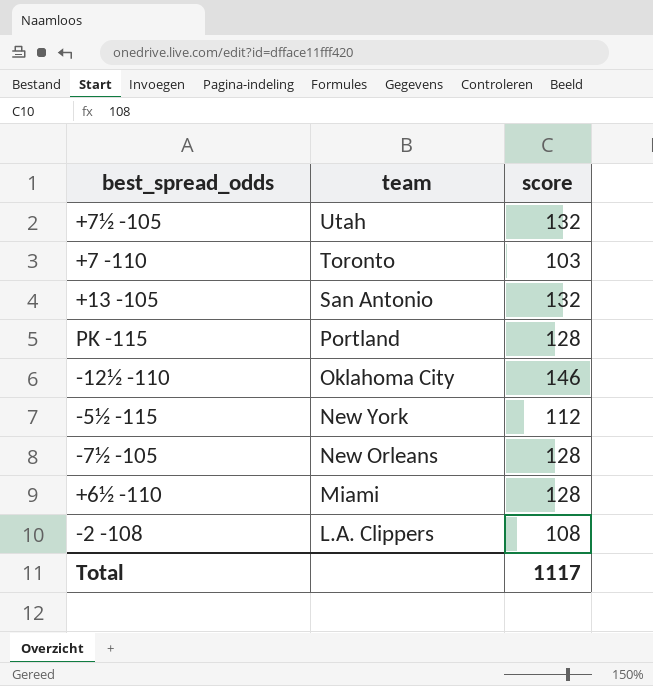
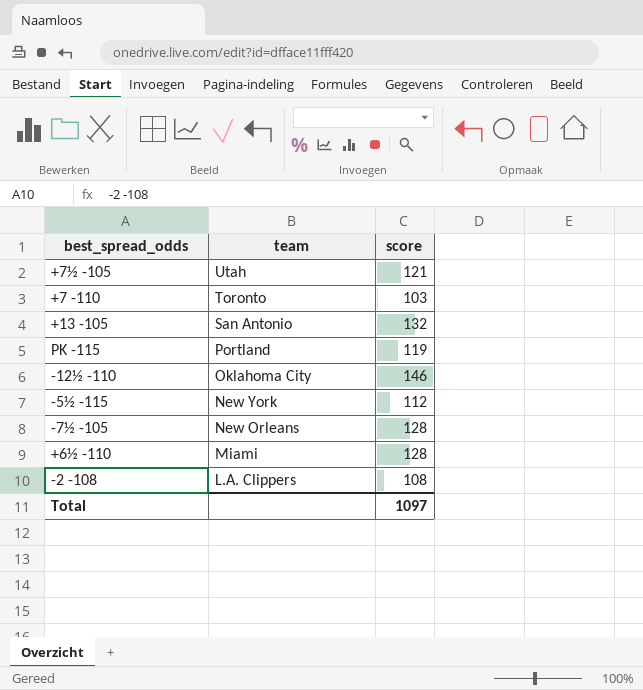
+7½ -105 | score: 132 -> 121
PK -115 | score: 128 -> 119
Total | score: 1117 -> 1097

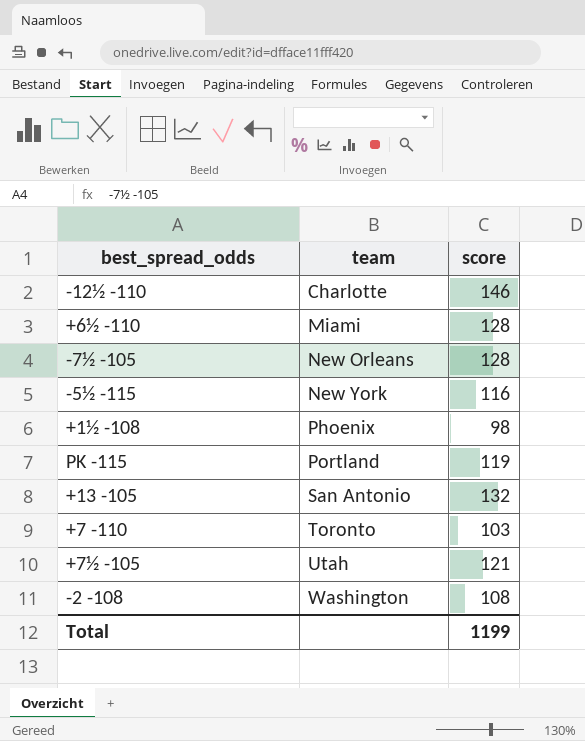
row order: team descending -> team ascending
-12½ -110 | team: Oklahoma City -> Charlotte
-5½ -115 | score: 112 -> 116
row +1½ -108: none -> Phoenix | 98
-2 -108 | team: L.A. Clippers -> Washington
Total | score: 1097 -> 1199

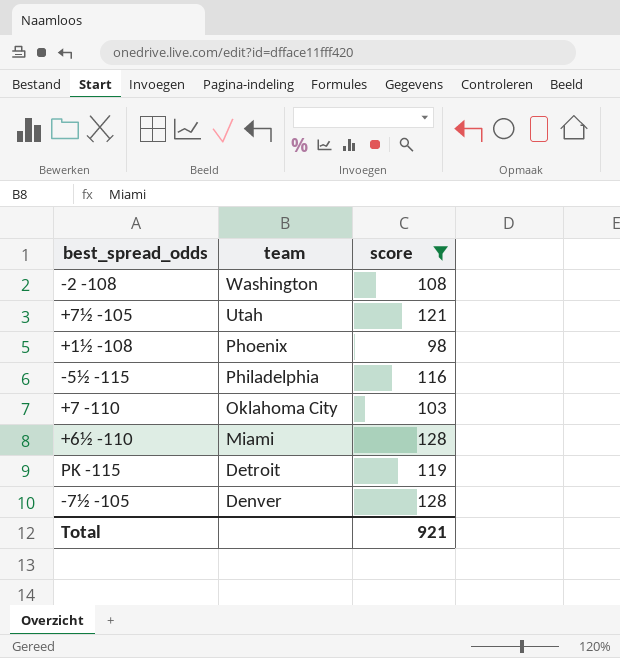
filter: none -> score <= 128
row order: team ascending -> team descending
-5½ -115 | team: New York -> Philadelphia
+7 -110 | team: Toronto -> Oklahoma City
PK -115 | team: Portland -> Detroit
-7½ -105 | team: New Orleans -> Denver
Total | score: 1199 -> 921

